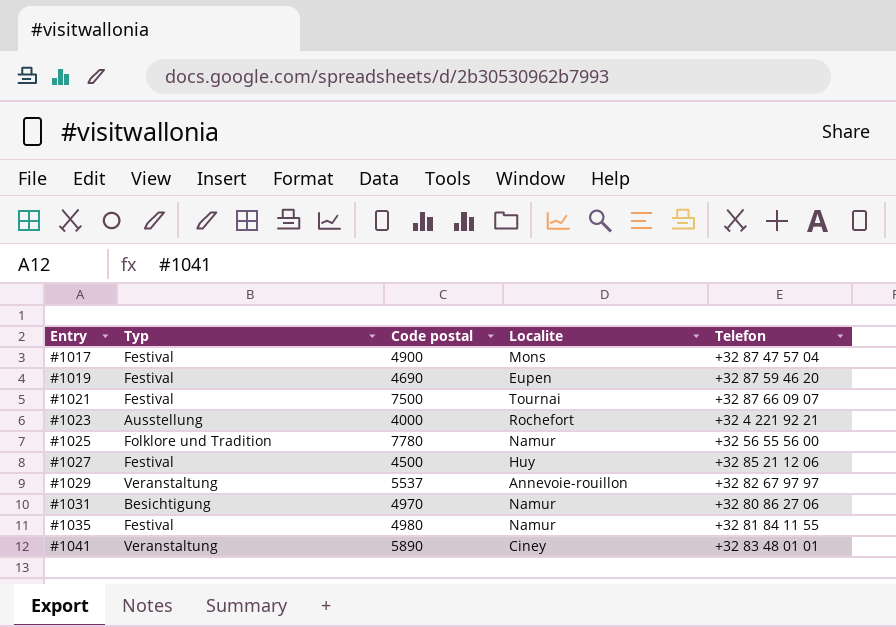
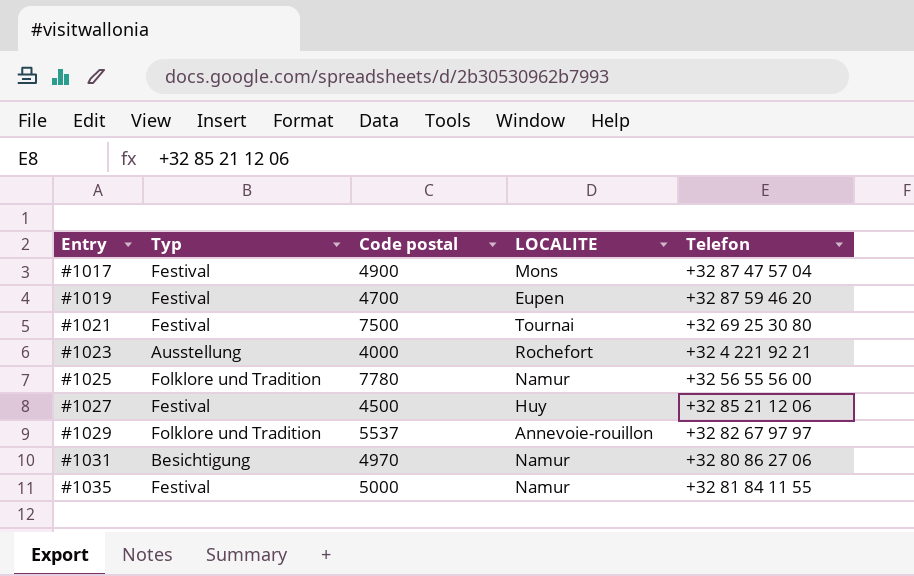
column name: Localite -> LOCALITE
row #1041: Veranstaltung | 5890 | Ciney | +32 83 48 01 01 -> none
#1019 | Code postal: 4690 -> 4700
#1021 | Telefon: +32 87 66 09 07 -> +32 69 25 30 80
#1029 | Typ: Veranstaltung -> Folklore und Tradition
#1035 | Code postal: 4980 -> 5000

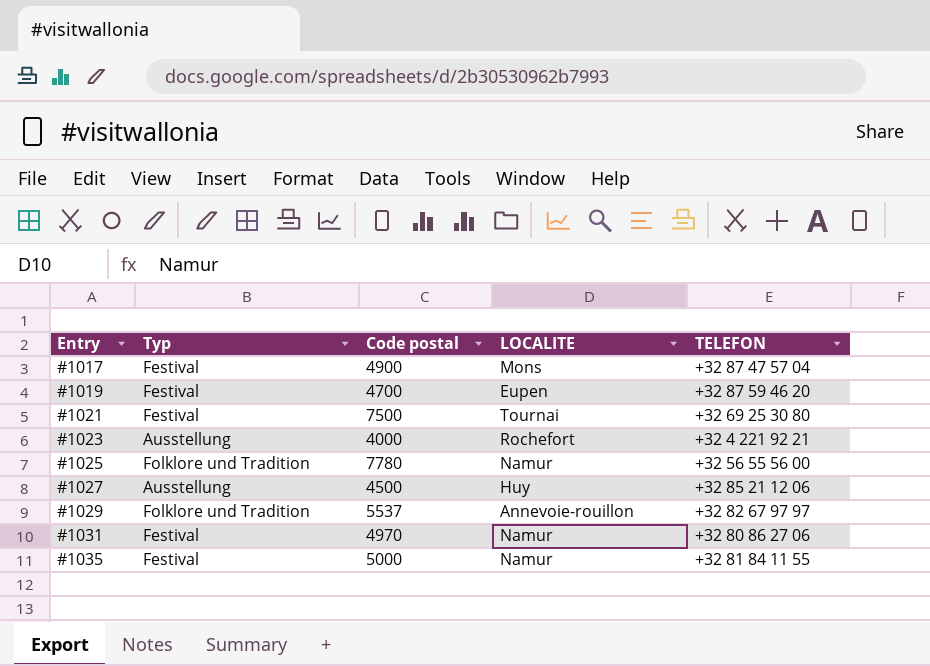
column name: Telefon -> TELEFON
#1027 | Typ: Festival -> Ausstellung
#1031 | Typ: Besichtigung -> Festival

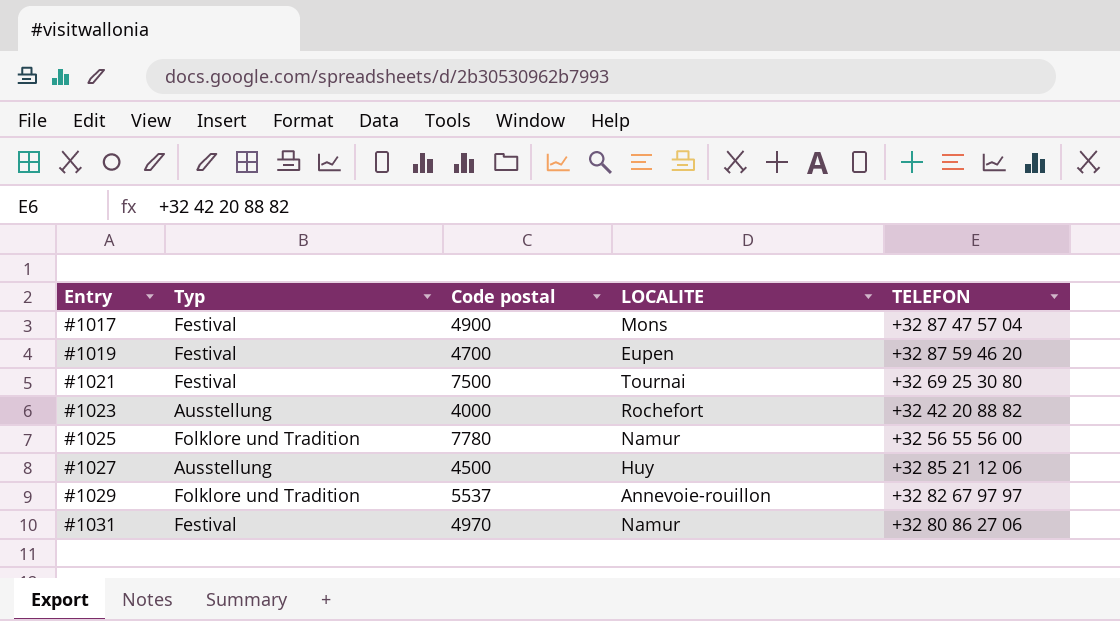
row #1035: Festival | 5000 | Namur | +32 81 84 11 55 -> none
#1023 | TELEFON: +32 4 221 92 21 -> +32 42 20 88 82

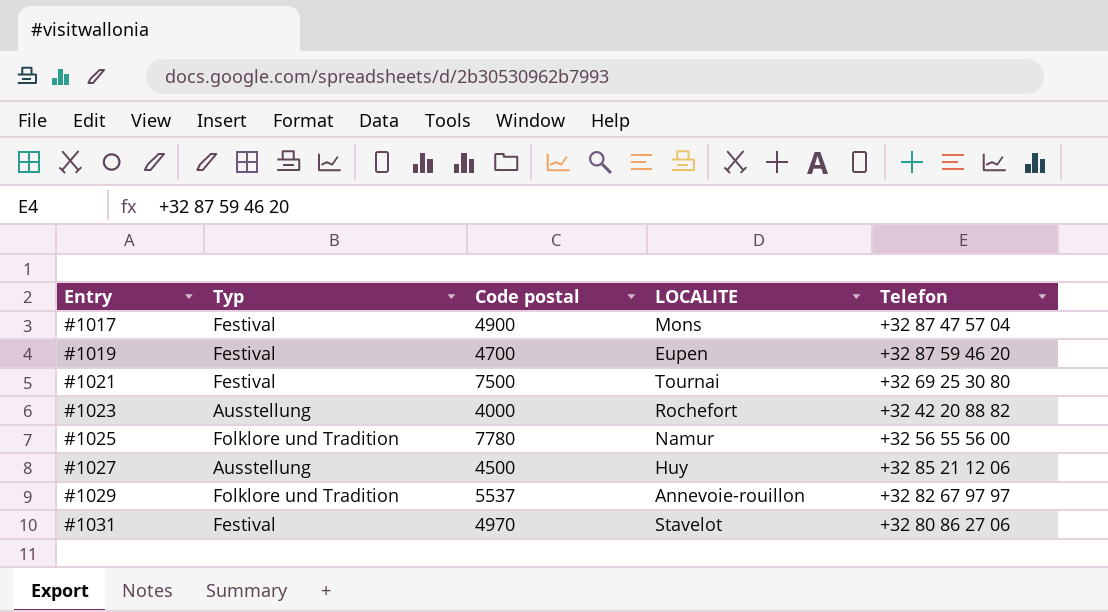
column name: TELEFON -> Telefon
#1031 | LOCALITE: Namur -> Stavelot

